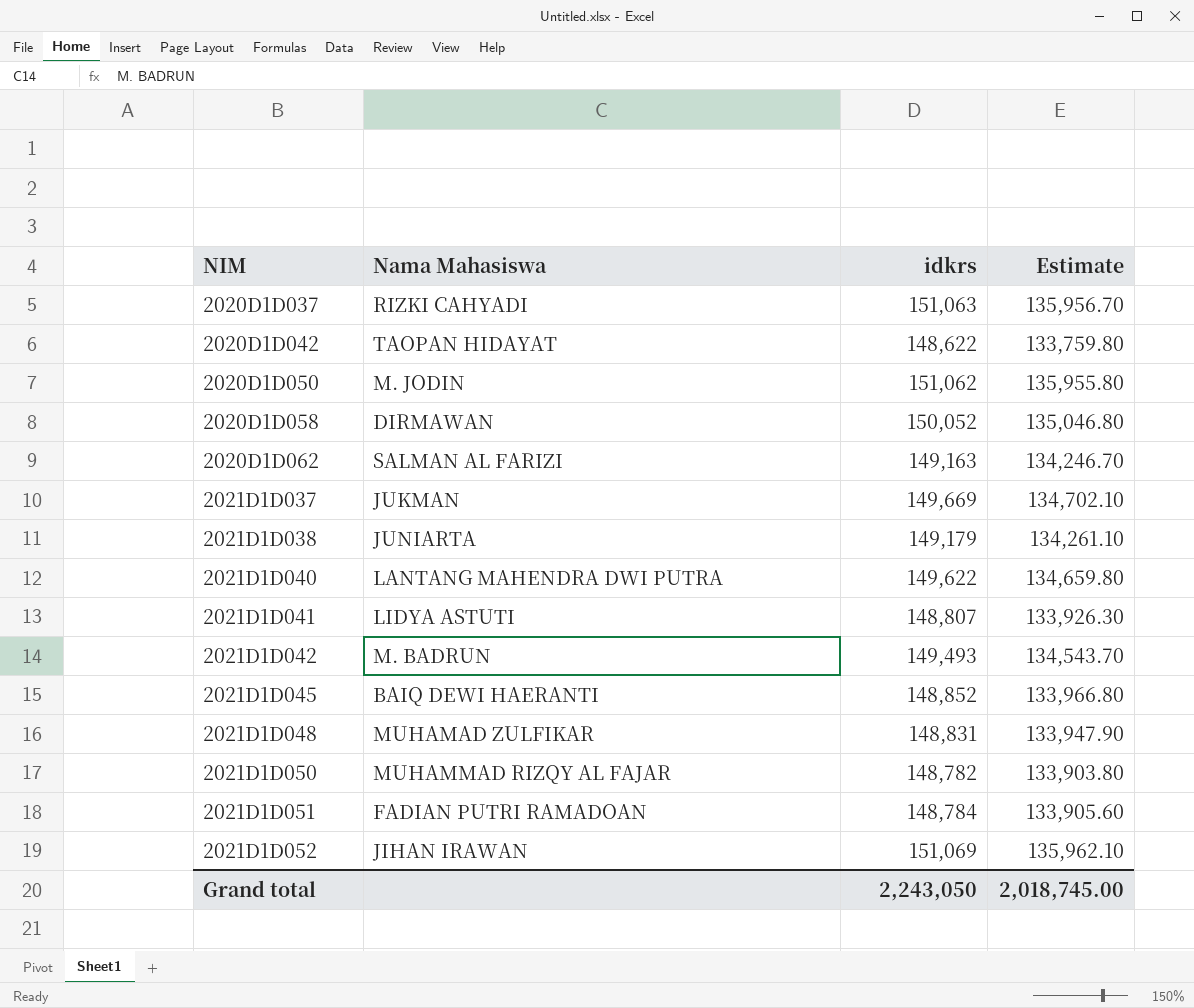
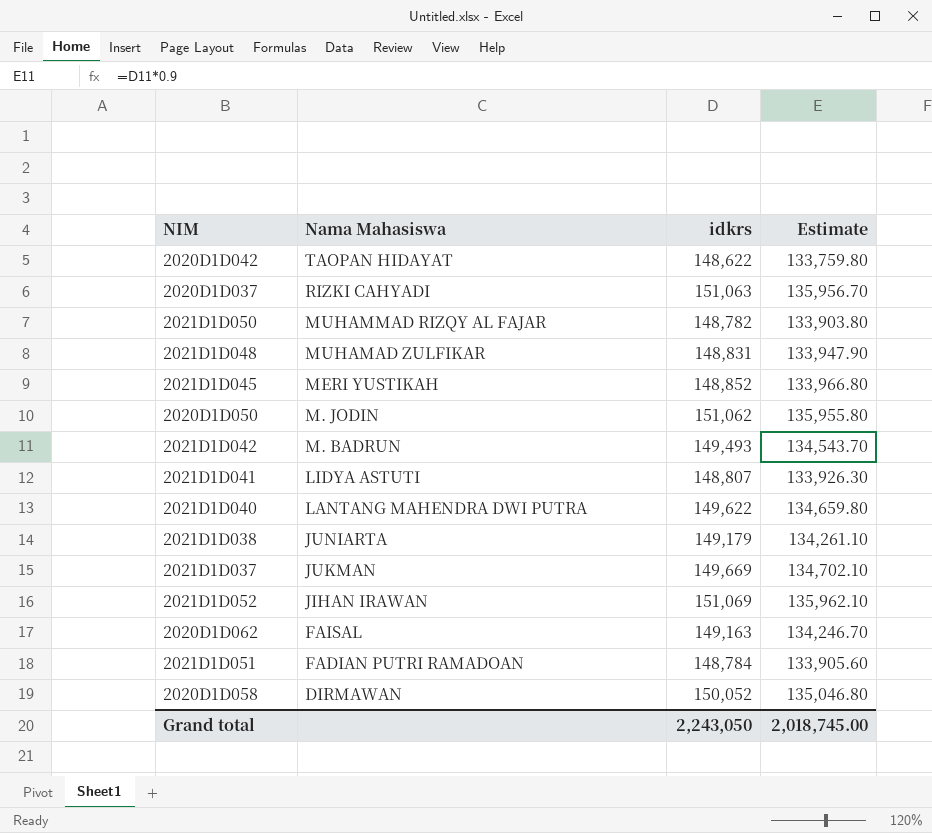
row order: NIM ascending -> Nama Mahasiswa descending
2021D1D045 | Nama Mahasiswa: BAIQ DEWI HAERANTI -> MERI YUSTIKAH
2020D1D062 | Nama Mahasiswa: SALMAN AL FARIZI -> FAISAL

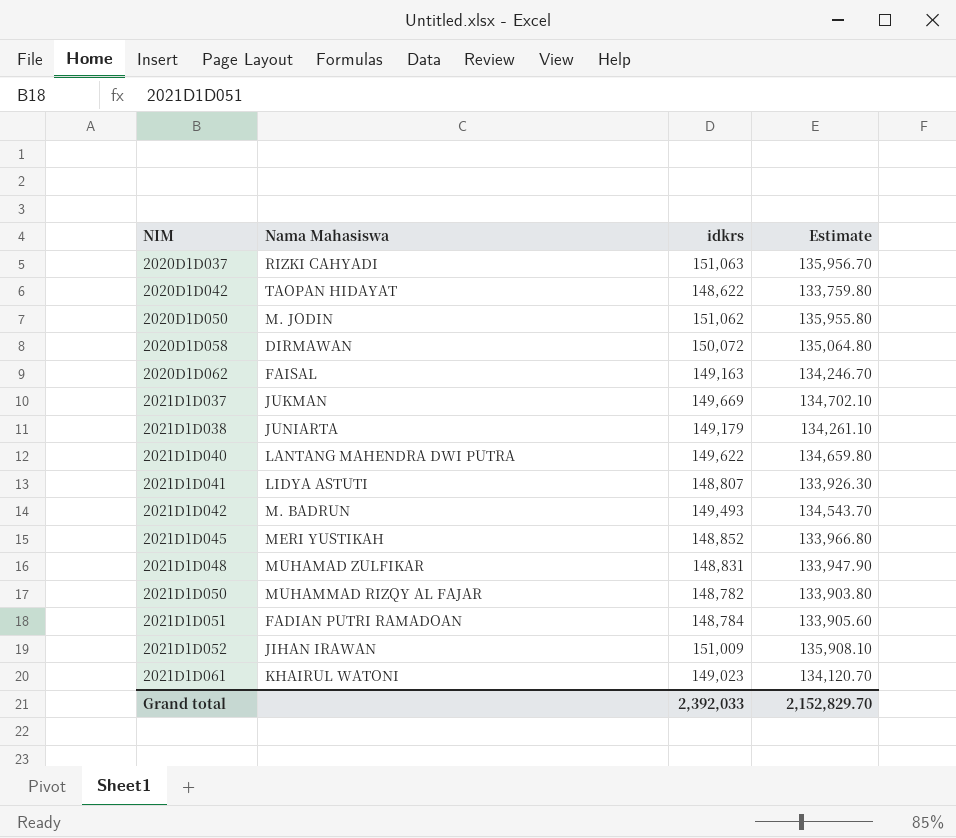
row order: Nama Mahasiswa descending -> NIM ascending
2020D1D058 | idkrs: 150,052 -> 150,072
2020D1D058 | Estimate: 135,046.80 -> 135,064.80
2021D1D052 | idkrs: 151,069 -> 151,009
2021D1D052 | Estimate: 135,962.10 -> 135,908.10
row 2021D1D061: none -> KHAIRUL WATONI | 149,023 | 134,120.70
Grand total | idkrs: 2,243,050 -> 2,392,033
Grand total | Estimate: 2,018,745.00 -> 2,152,829.70

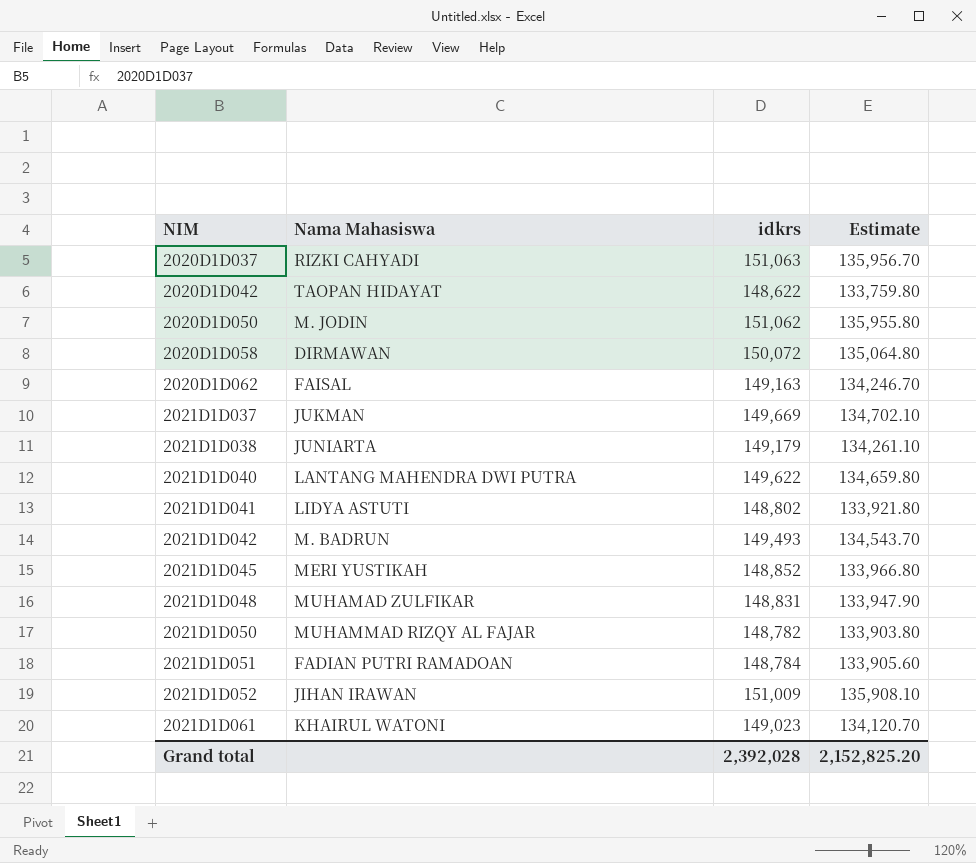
2021D1D041 | idkrs: 148,807 -> 148,802
2021D1D041 | Estimate: 133,926.30 -> 133,921.80
Grand total | idkrs: 2,392,033 -> 2,392,028
Grand total | Estimate: 2,152,829.70 -> 2,152,825.20

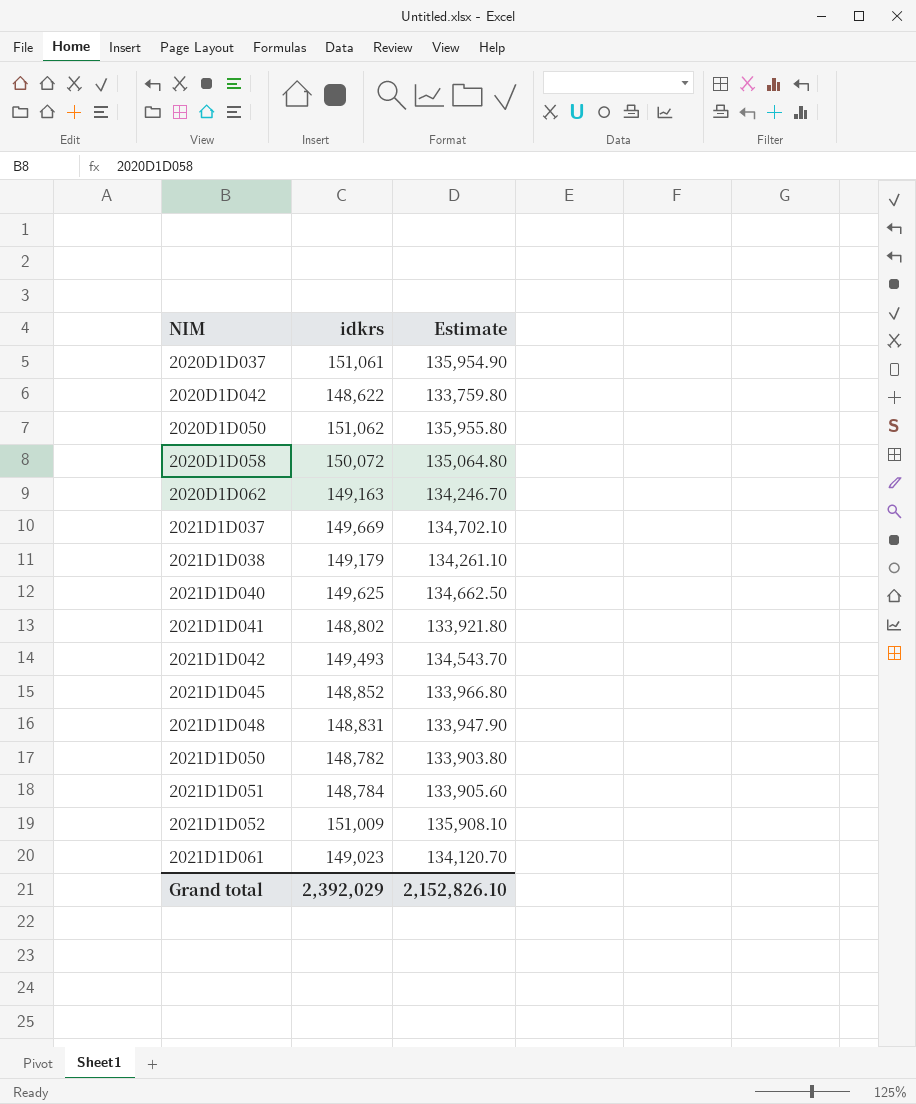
column Nama Mahasiswa | position: 2 -> none
2020D1D037 | idkrs: 151,063 -> 151,061
2020D1D037 | Estimate: 135,956.70 -> 135,954.90
2021D1D040 | idkrs: 149,622 -> 149,625
2021D1D040 | Estimate: 134,659.80 -> 134,662.50
Grand total | idkrs: 2,392,028 -> 2,392,029
Grand total | Estimate: 2,152,825.20 -> 2,152,826.10

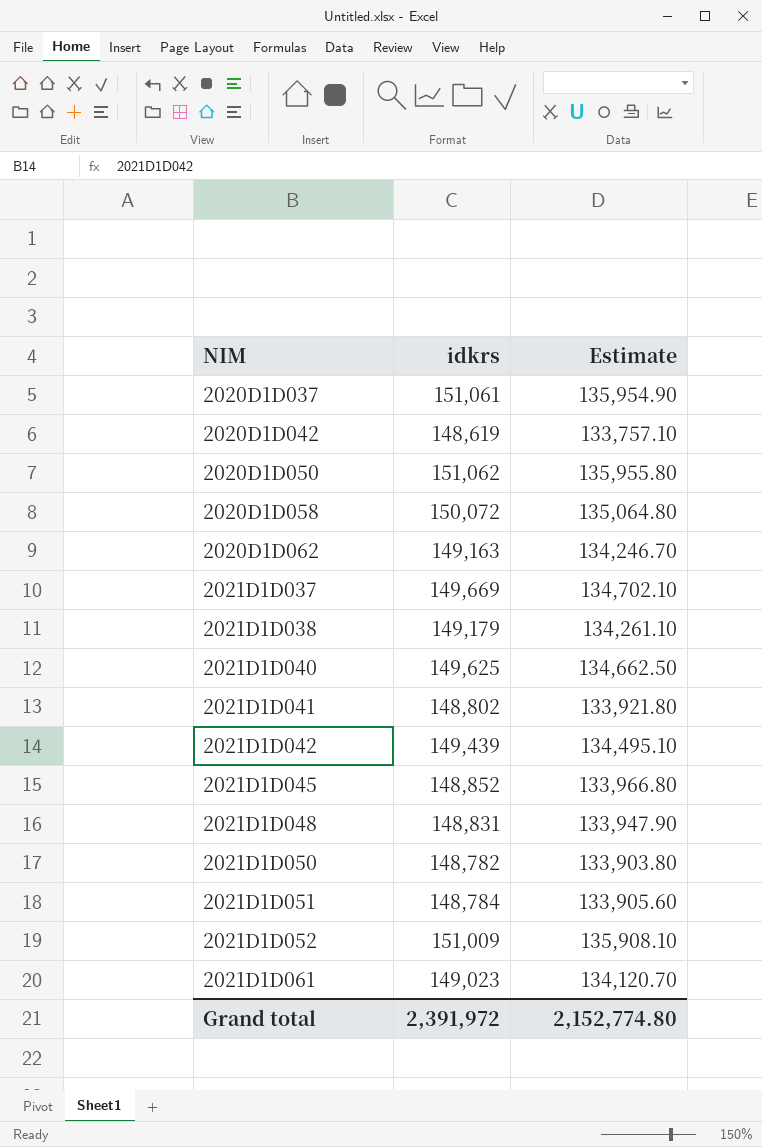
2020D1D042 | idkrs: 148,622 -> 148,619
2020D1D042 | Estimate: 133,759.80 -> 133,757.10
2021D1D042 | idkrs: 149,493 -> 149,439
2021D1D042 | Estimate: 134,543.70 -> 134,495.10
Grand total | idkrs: 2,392,029 -> 2,391,972
Grand total | Estimate: 2,152,826.10 -> 2,152,774.80

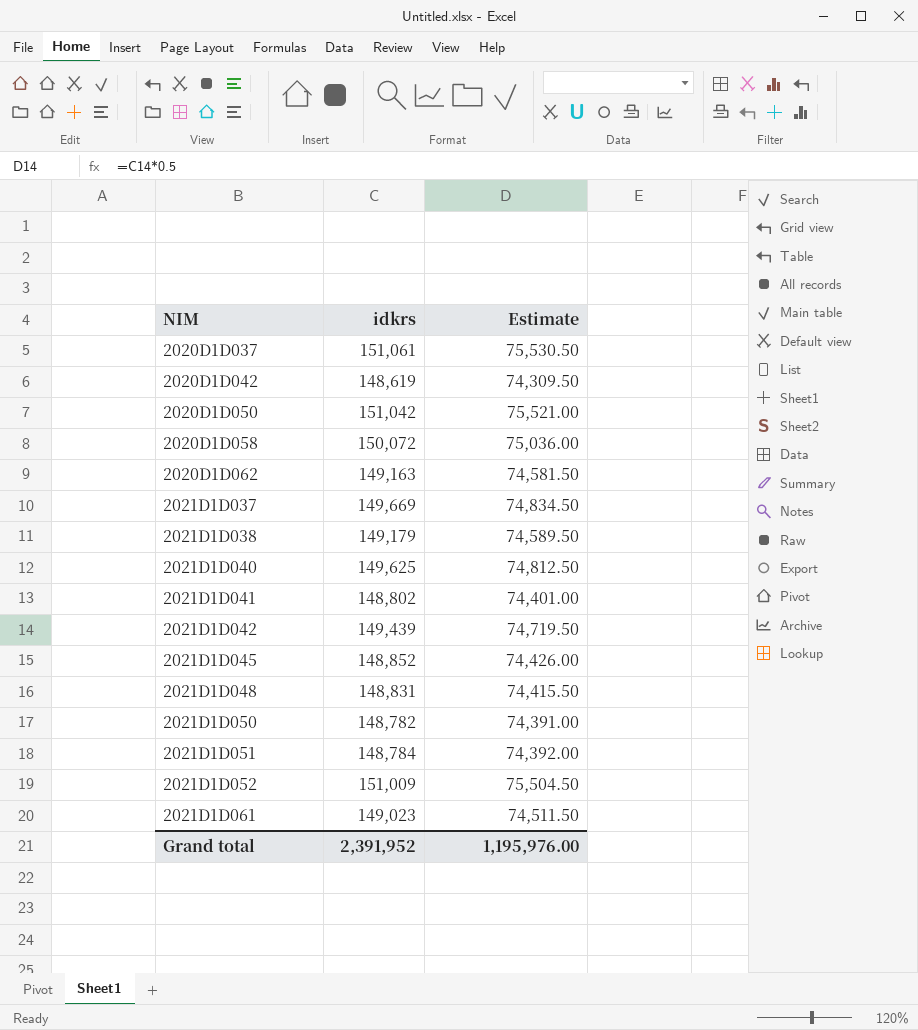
column Estimate | formula: [idkrs] * 0.9 -> [idkrs] * 0.5
2020D1D050 | idkrs: 151,062 -> 151,042
Grand total | idkrs: 2,391,972 -> 2,391,952
Grand total | Estimate: 2,152,774.80 -> 1,195,976.00

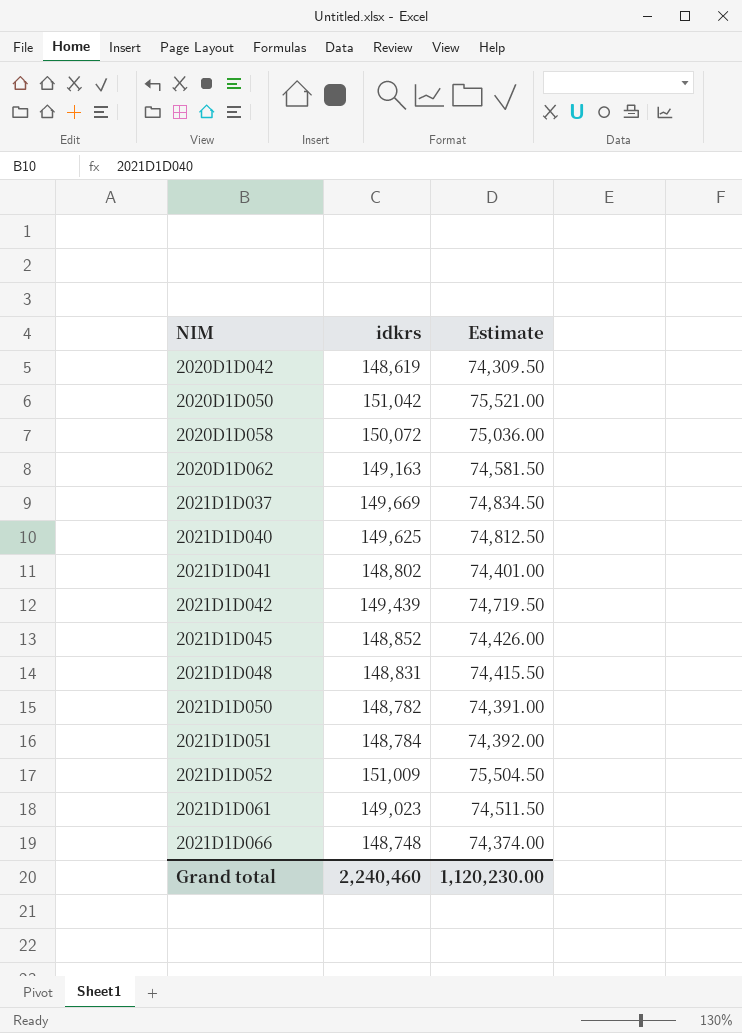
row 2020D1D037: 151,061 | 75,530.50 -> none
row 2021D1D038: 149,179 | 74,589.50 -> none
row 2021D1D066: none -> 148,748 | 74,374.00
Grand total | idkrs: 2,391,952 -> 2,240,460
Grand total | Estimate: 1,195,976.00 -> 1,120,230.00

